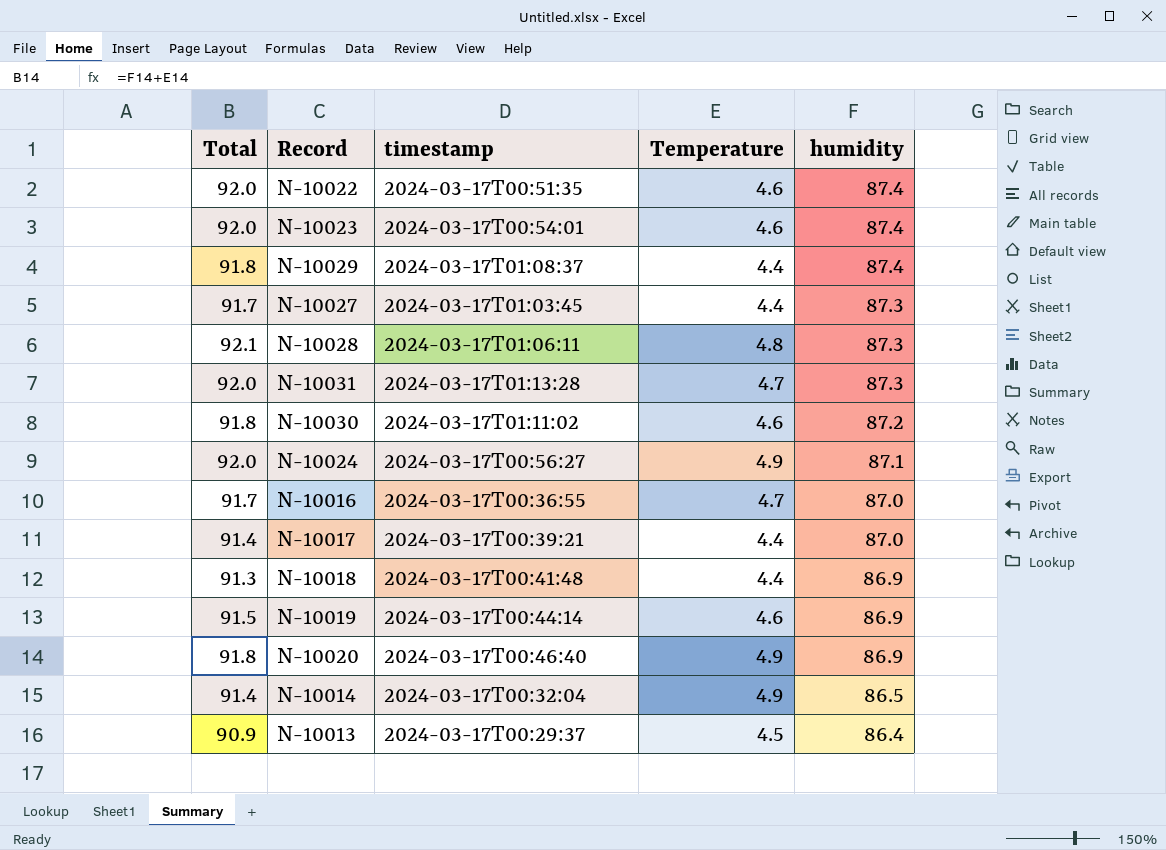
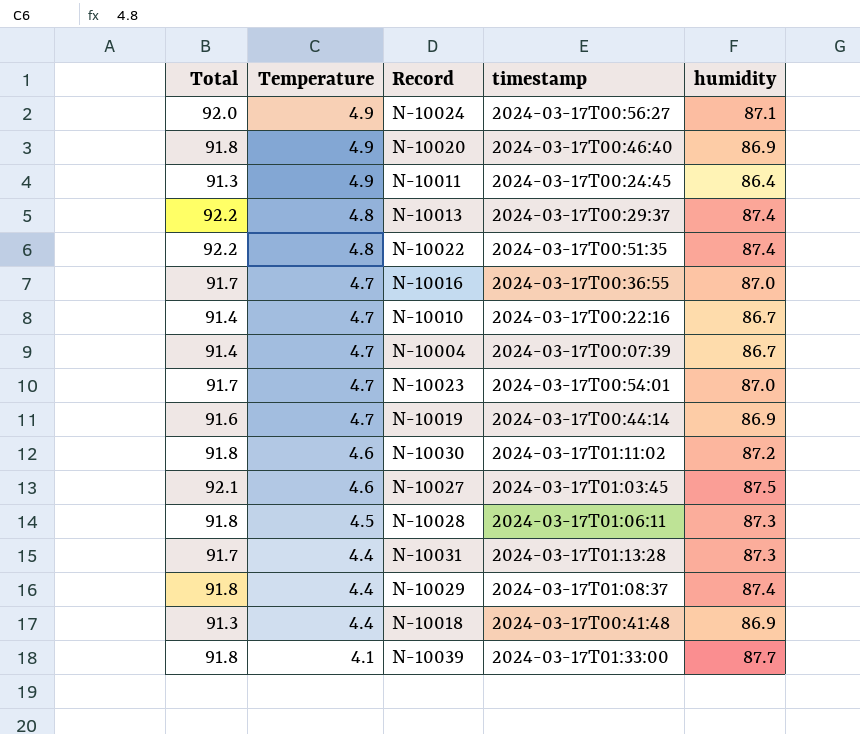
row order: humidity descending -> Temperature descending
column Temperature | position: 4 -> 2
row N-10017: 91.4 | 2024-03-17T00:39:21 | 4.4 | 87.0 -> none
row N-10014: 91.4 | 2024-03-17T00:32:04 | 4.9 | 86.5 -> none
row N-10011: none -> 91.3 | 4.9 | 2024-03-17T00:24:45 | 86.4
N-10013 | Total: 90.9 -> 92.2
N-10013 | Temperature: 4.5 -> 4.8
N-10013 | humidity: 86.4 -> 87.4
N-10022 | Total: 92.0 -> 92.2
N-10022 | Temperature: 4.6 -> 4.8
row N-10010: none -> 91.4 | 4.7 | 2024-03-17T00:22:16 | 86.7
row N-10004: none -> 91.4 | 4.7 | 2024-03-17T00:07:39 | 86.7
N-10023 | Total: 92.0 -> 91.7
N-10023 | Temperature: 4.6 -> 4.7
N-10023 | humidity: 87.4 -> 87.0
N-10019 | Total: 91.5 -> 91.6
N-10019 | Temperature: 4.6 -> 4.7
N-10027 | Total: 91.7 -> 92.1
N-10027 | Temperature: 4.4 -> 4.6
N-10027 | humidity: 87.3 -> 87.5
N-10028 | Total: 92.1 -> 91.8
N-10028 | Temperature: 4.8 -> 4.5
N-10031 | Total: 92.0 -> 91.7
N-10031 | Temperature: 4.7 -> 4.4
row N-10039: none -> 91.8 | 4.1 | 2024-03-17T01:33:00 | 87.7

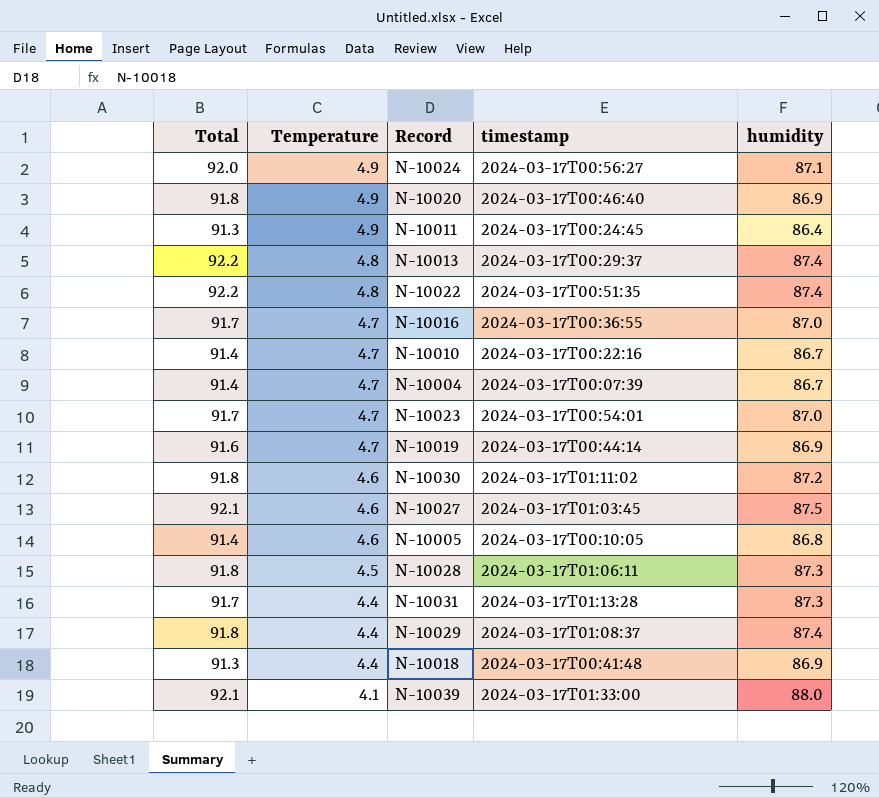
row N-10005: none -> 91.4 | 4.6 | 2024-03-17T00:10:05 | 86.8
N-10039 | Total: 91.8 -> 92.1
N-10039 | humidity: 87.7 -> 88.0

